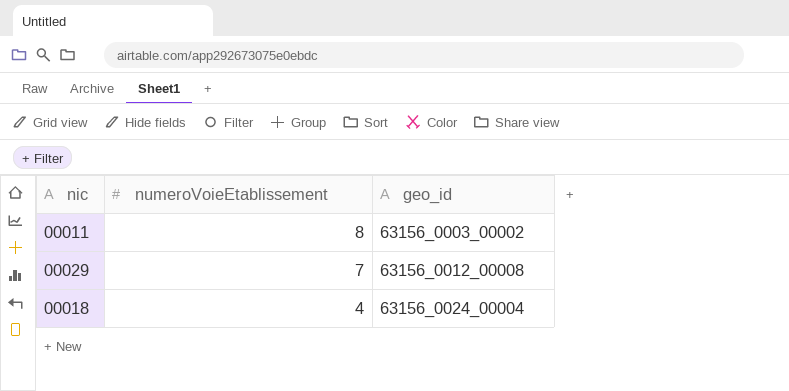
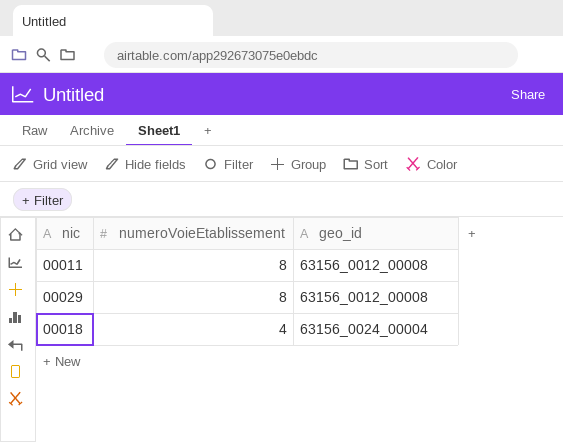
00011 | geo_id: 63156_0003_00002 -> 63156_0012_00008
00029 | numeroVoieEtablissement: 7 -> 8

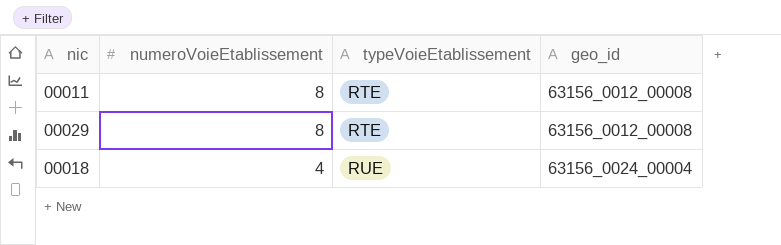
column typeVoieEtablissement | position: none -> 3

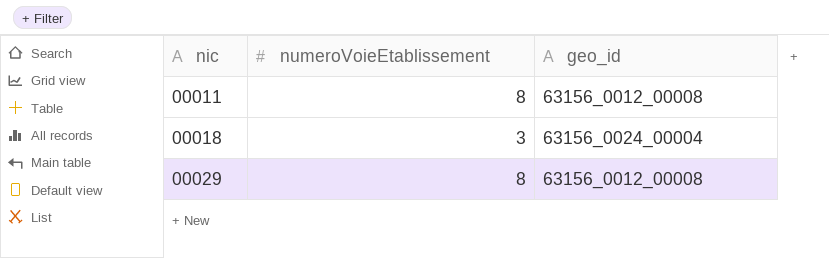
row order: numeroVoieEtablissement descending -> nic ascending
column typeVoieEtablissement | position: 3 -> none
00018 | numeroVoieEtablissement: 4 -> 3

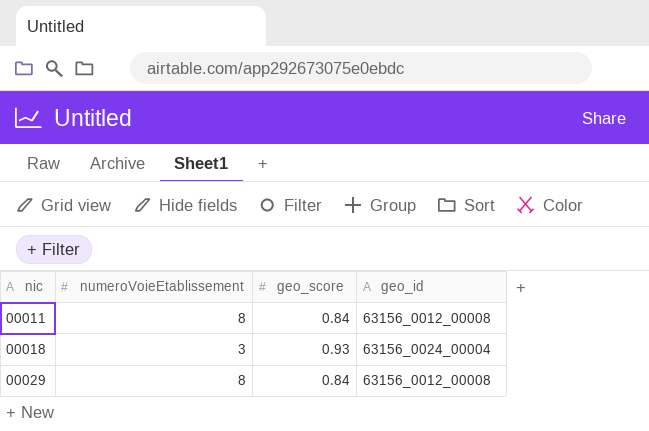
column geo_score | position: none -> 3

